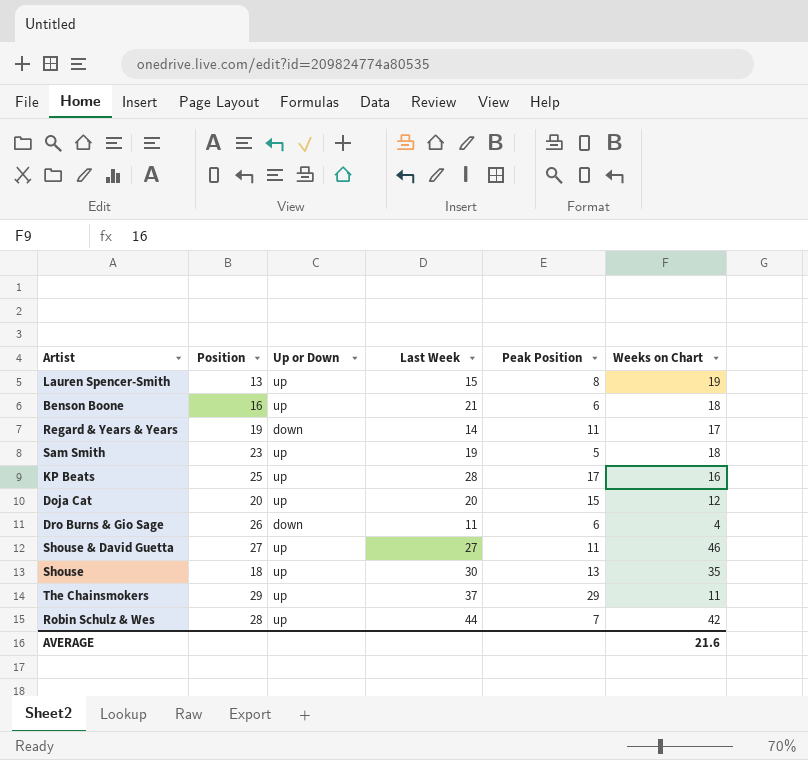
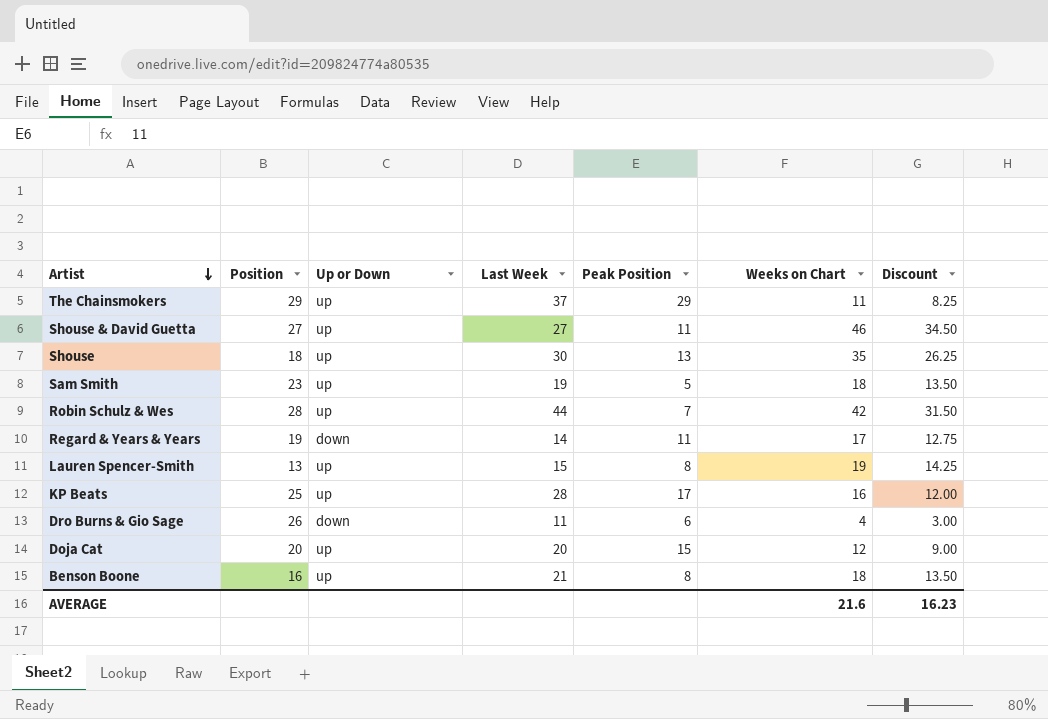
row order: none -> Artist descending
column Discount | formula: none -> [Weeks on Chart] * 0.75
Benson Boone | Peak Position: 6 -> 8

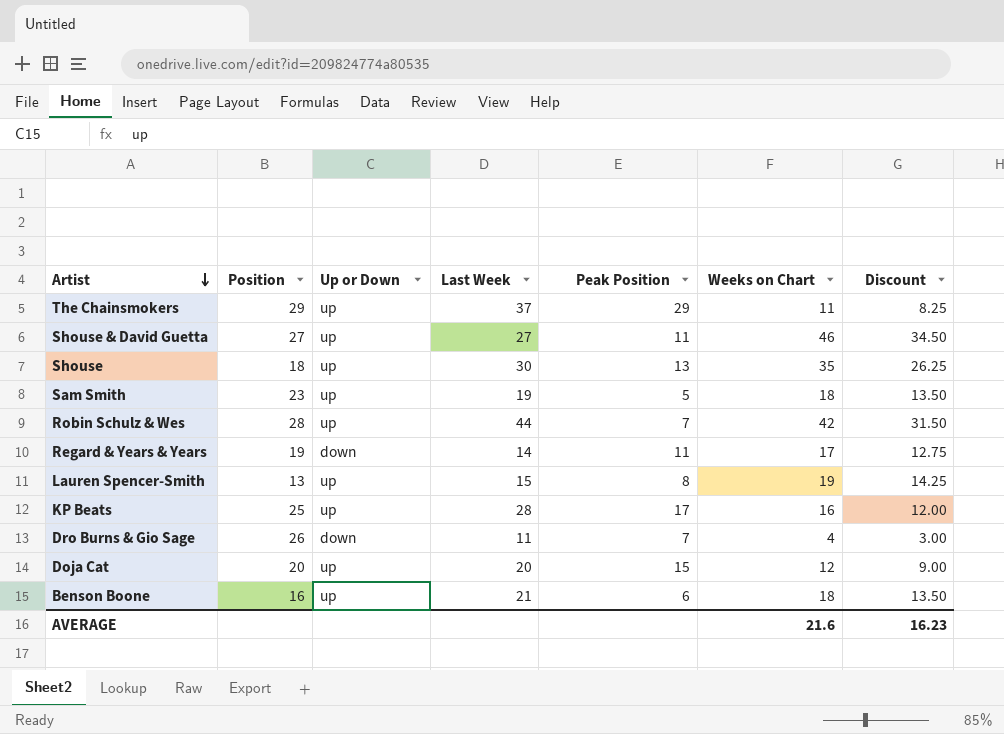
Dro Burns & Gio Sage | Peak Position: 6 -> 7
Benson Boone | Peak Position: 8 -> 6

